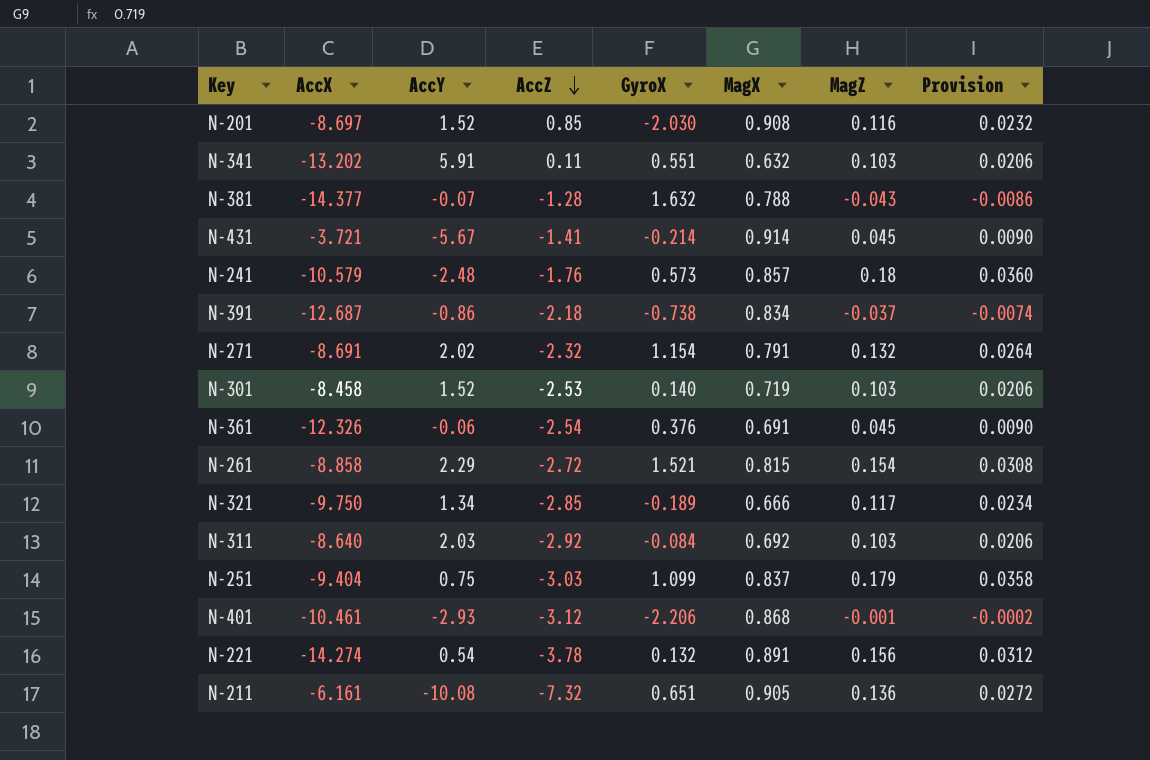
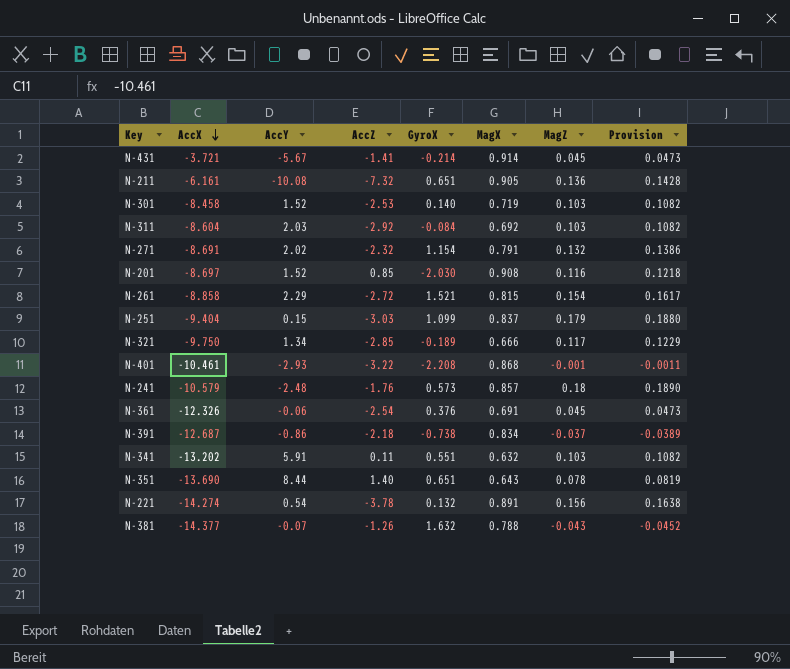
row order: AccZ descending -> AccX descending
column Provision | formula: [MagZ] * 0.2 -> [MagZ] * 1.05
N-311 | AccX: -8.640 -> -8.604
N-251 | AccY: 0.75 -> 0.15
N-401 | AccZ: -3.12 -> -3.22
N-401 | GyroX: -2.206 -> -2.208
row N-351: none -> -13.690 | 8.44 | 1.40 | 0.651 | 0.643 | 0.078 | 0.0819
N-381 | AccZ: -1.28 -> -1.26

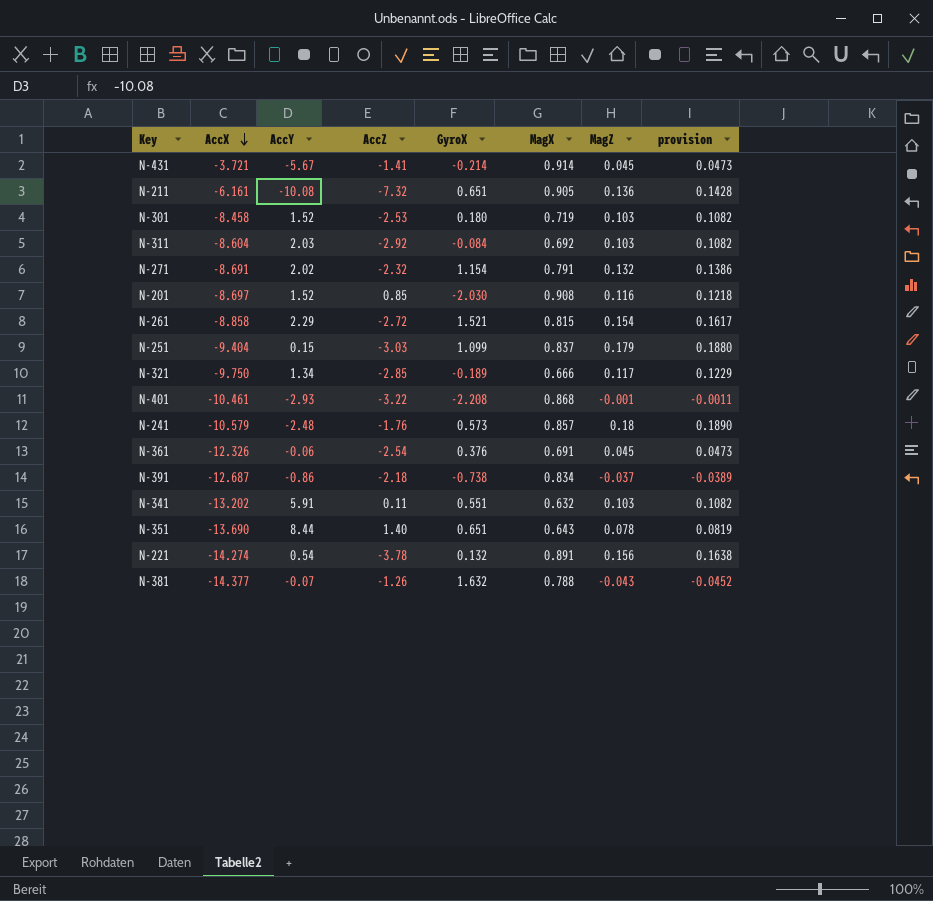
column name: Provision -> provision
N-301 | GyroX: 0.140 -> 0.180

